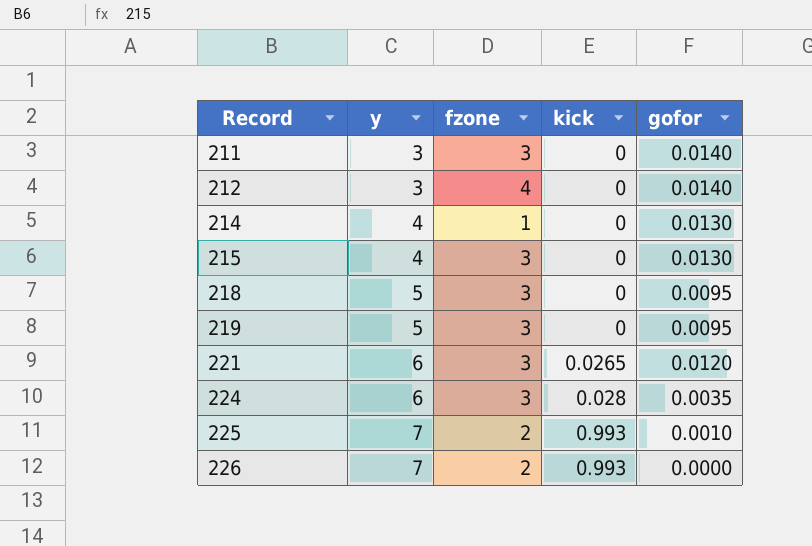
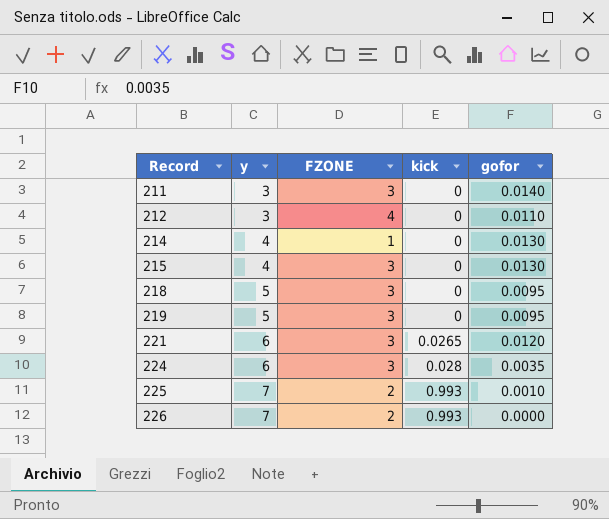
column name: fzone -> FZONE
212 | gofor: 0.0140 -> 0.0110

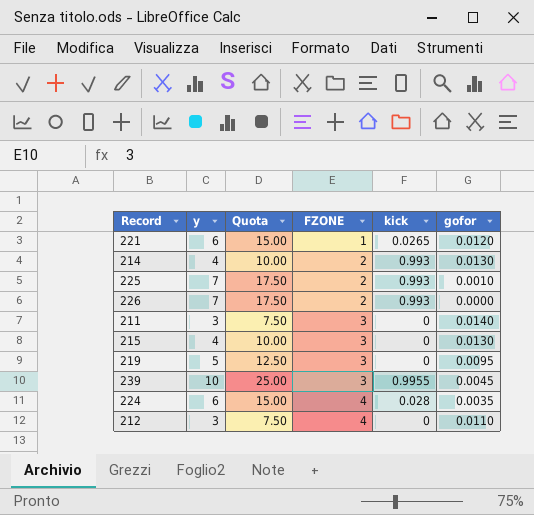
row order: Record ascending -> FZONE ascending
column Quota | formula: none -> [y] * 2.5
row 218: 5 | 3 | 0 | 0.0095 -> none
221 | FZONE: 3 -> 1
214 | FZONE: 1 -> 2
214 | kick: 0 -> 0.993
row 239: none -> 10 | 25.00 | 3 | 0.9955 | 0.0045
224 | FZONE: 3 -> 4

